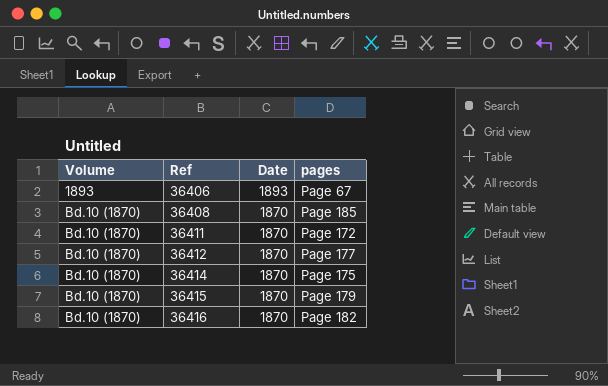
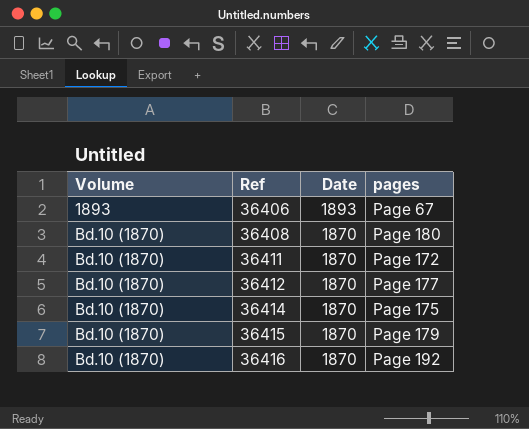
36408 | pages: Page 185 -> Page 180
36416 | pages: Page 182 -> Page 192

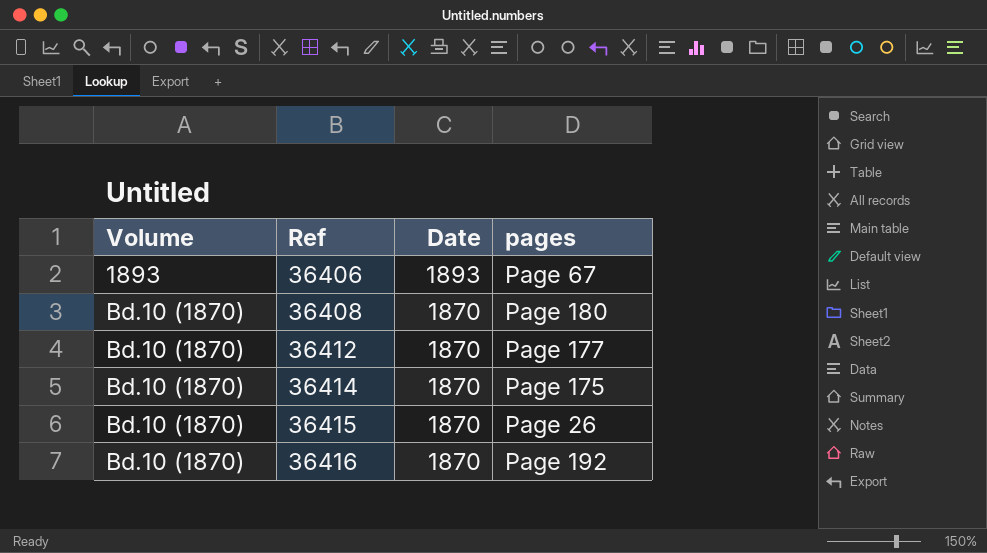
row 36411: Bd.10 (1870) | 1870 | Page 172 -> none
36415 | pages: Page 179 -> Page 26

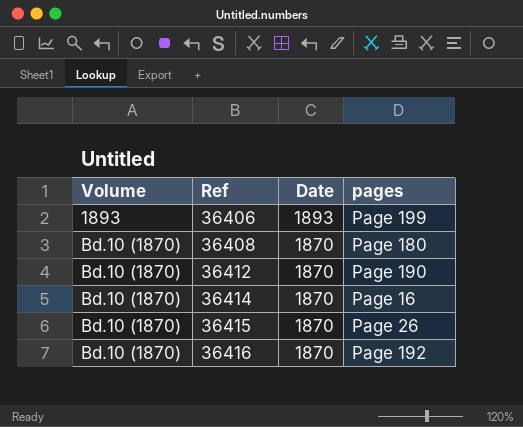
36406 | pages: Page 67 -> Page 199
36412 | pages: Page 177 -> Page 190
36414 | pages: Page 175 -> Page 16

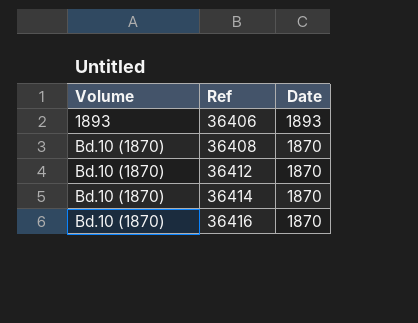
column pages | position: 4 -> none
row 36415: Bd.10 (1870) | 1870 | Page 26 -> none

